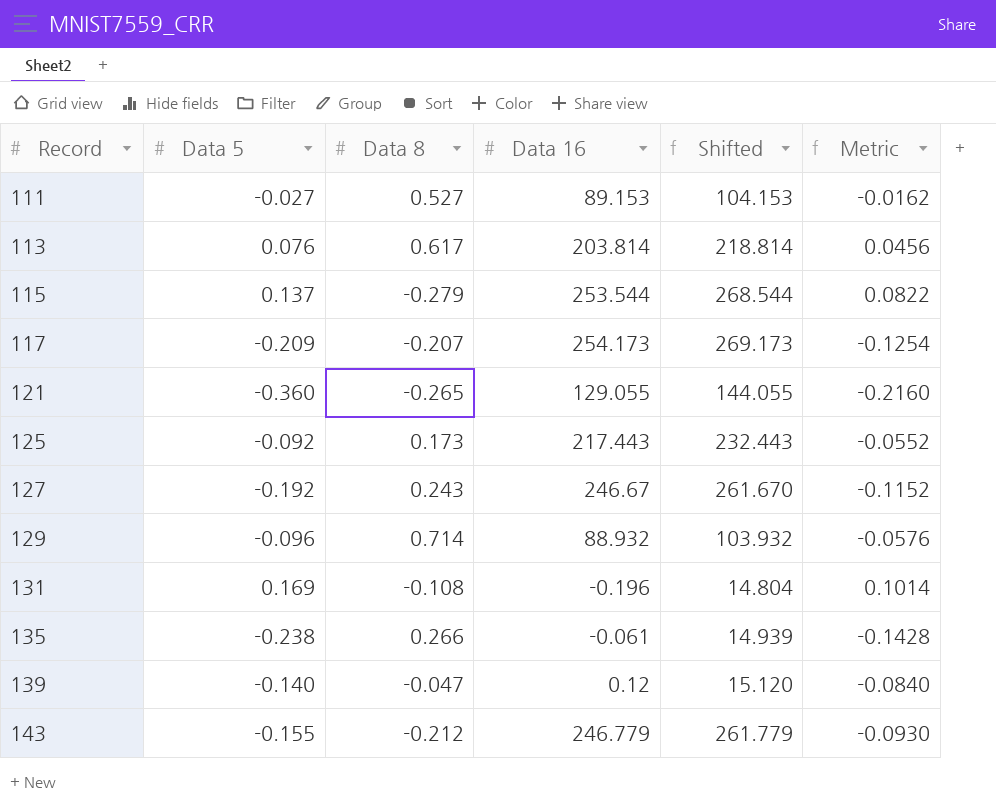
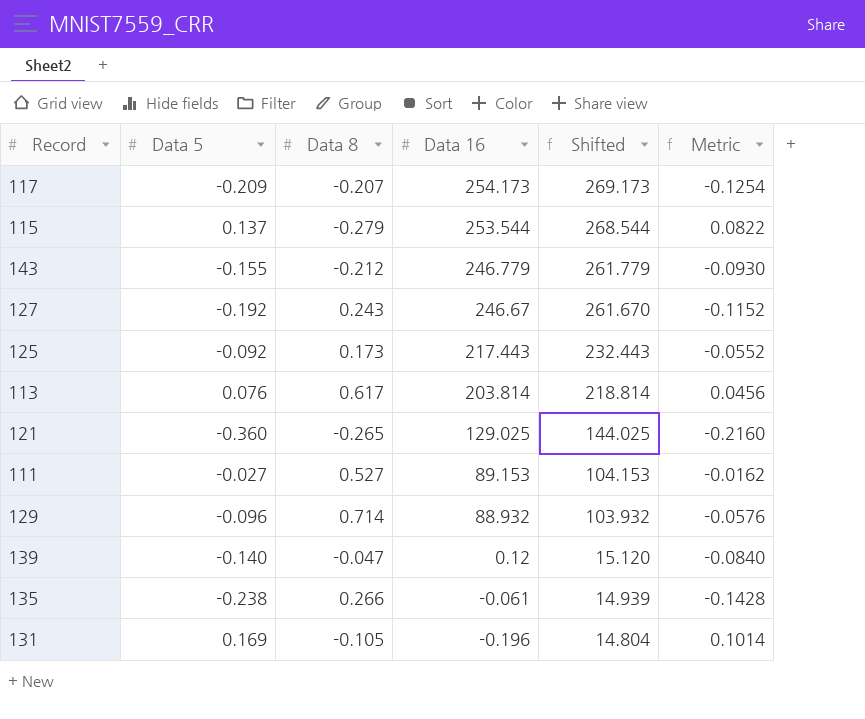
row order: Record ascending -> Data 16 descending
121 | Data 16: 129.055 -> 129.025
121 | Shifted: 144.055 -> 144.025
131 | Data 8: -0.108 -> -0.105

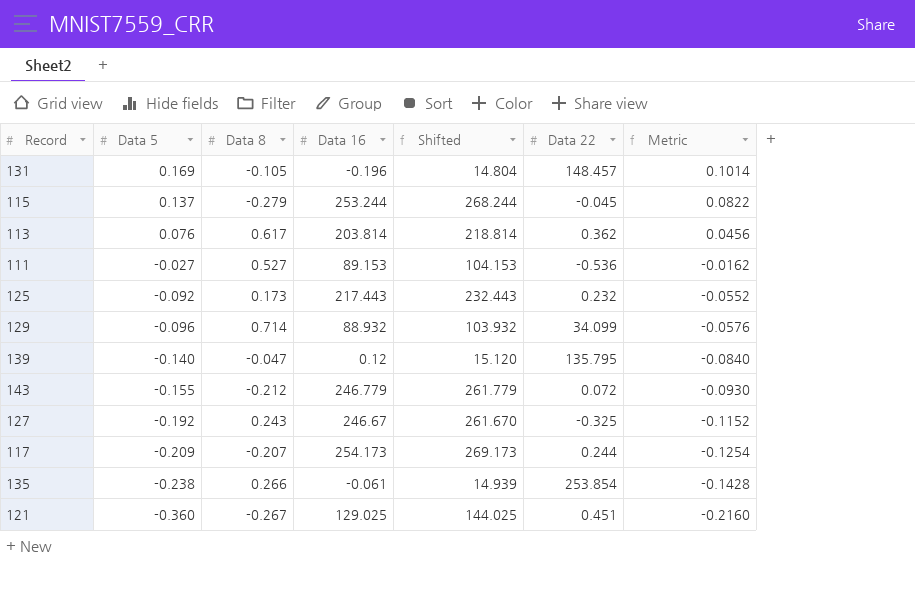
row order: Data 16 descending -> Data 5 descending
column Data 22 | position: none -> 6
115 | Data 16: 253.544 -> 253.244
115 | Shifted: 268.544 -> 268.244
121 | Data 8: -0.265 -> -0.267

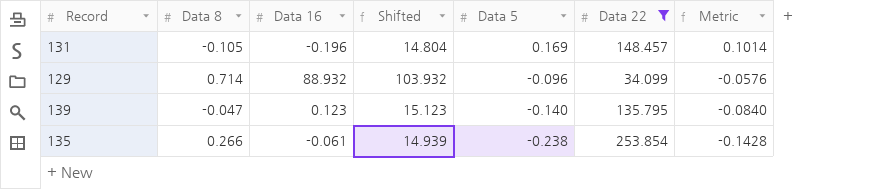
filter: none -> Data 22 >= 34.099
column Data 5 | position: 2 -> 5
139 | Data 16: 0.12 -> 0.123
139 | Shifted: 15.120 -> 15.123

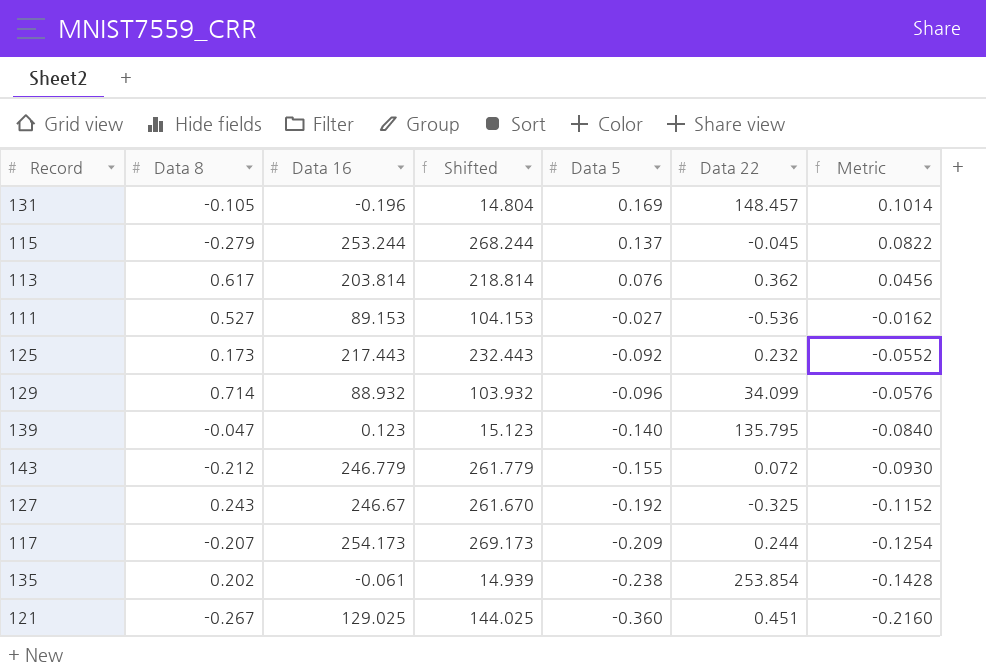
filter: Data 22 >= 34.099 -> none
135 | Data 8: 0.266 -> 0.202

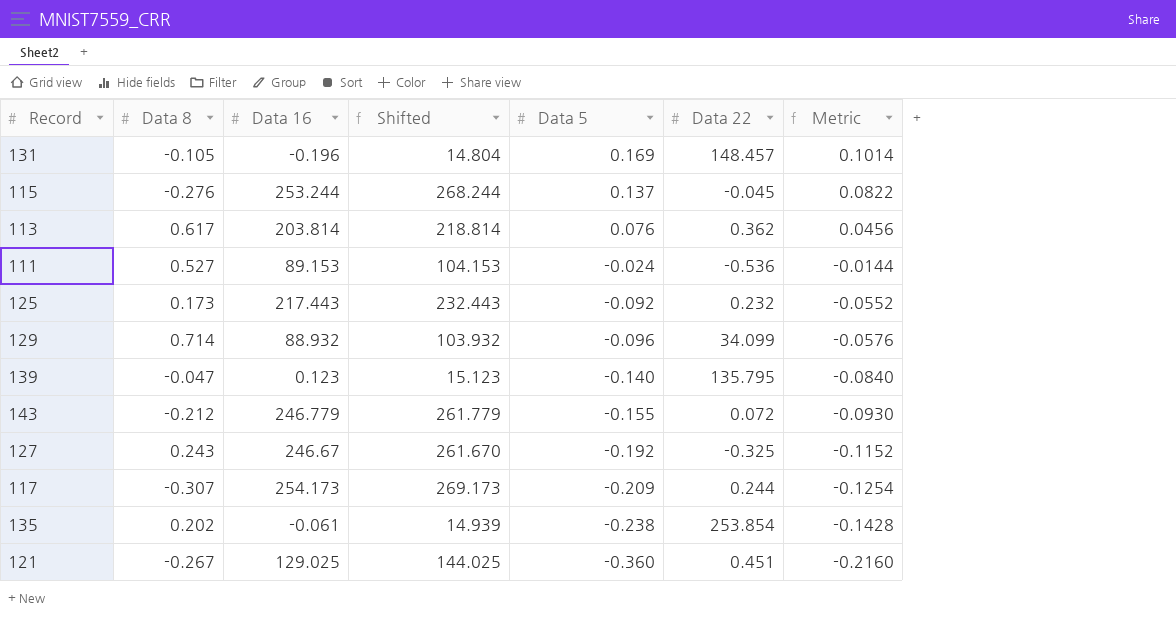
115 | Data 8: -0.279 -> -0.276
111 | Data 5: -0.027 -> -0.024
111 | Metric: -0.0162 -> -0.0144
117 | Data 8: -0.207 -> -0.307

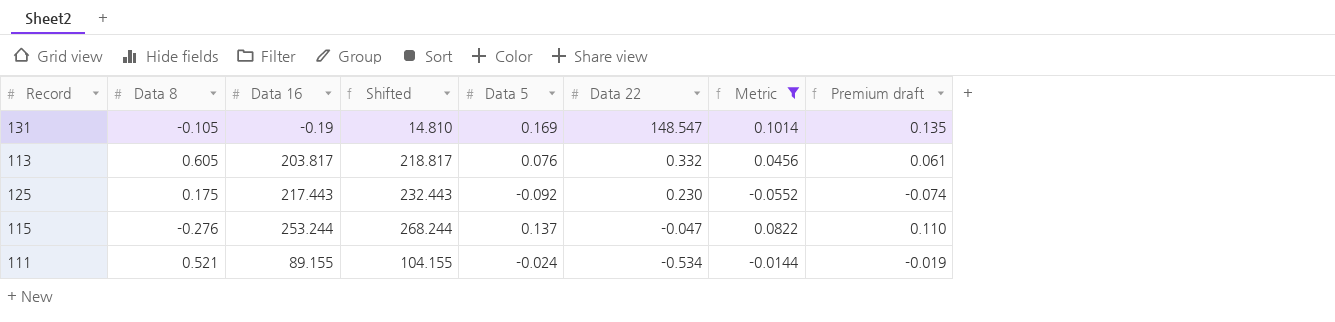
filter: none -> Metric >= -0.0552
row order: Data 5 descending -> Data 22 descending
column Premium draft | formula: none -> [Data 5] * 0.8
131 | Data 16: -0.196 -> -0.19
131 | Shifted: 14.804 -> 14.810
131 | Data 22: 148.457 -> 148.547
113 | Data 8: 0.617 -> 0.605
113 | Data 16: 203.814 -> 203.817
113 | Shifted: 218.814 -> 218.817
113 | Data 22: 0.362 -> 0.332
125 | Data 8: 0.173 -> 0.175
125 | Data 22: 0.232 -> 0.230
115 | Data 22: -0.045 -> -0.047
111 | Data 8: 0.527 -> 0.521
111 | Data 16: 89.153 -> 89.155
111 | Shifted: 104.153 -> 104.155
111 | Data 22: -0.536 -> -0.534

